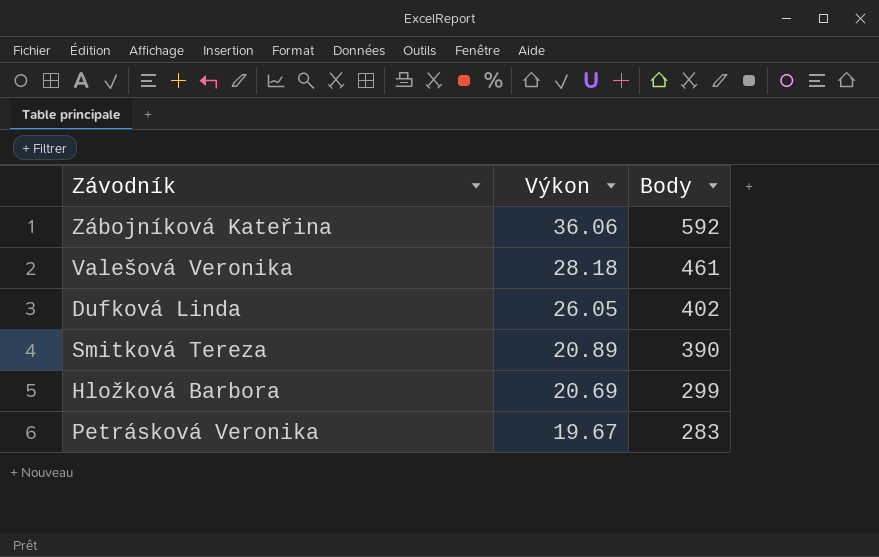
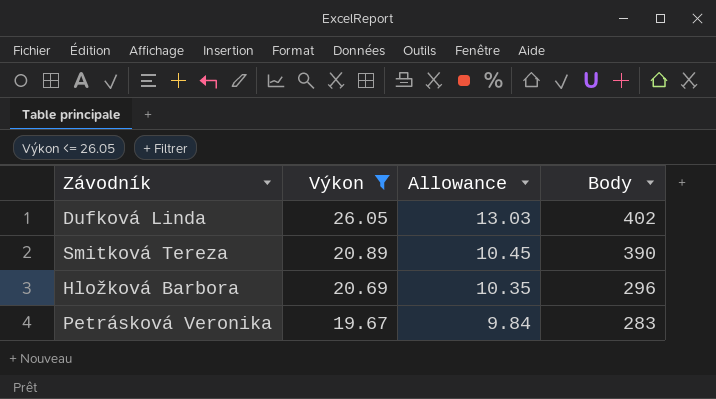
filter: none -> Výkon <= 26.05
column Allowance | formula: none -> [Výkon] * 0.5
Hložková Barbora | Body: 299 -> 296

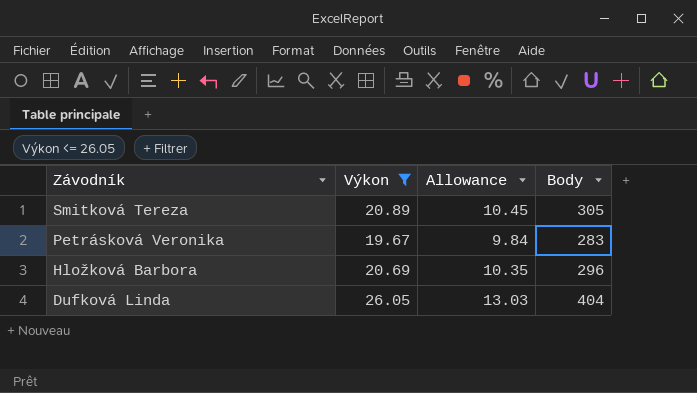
row order: Výkon descending -> Závodník descending
Smitková Tereza | Body: 390 -> 305
Dufková Linda | Body: 402 -> 404

